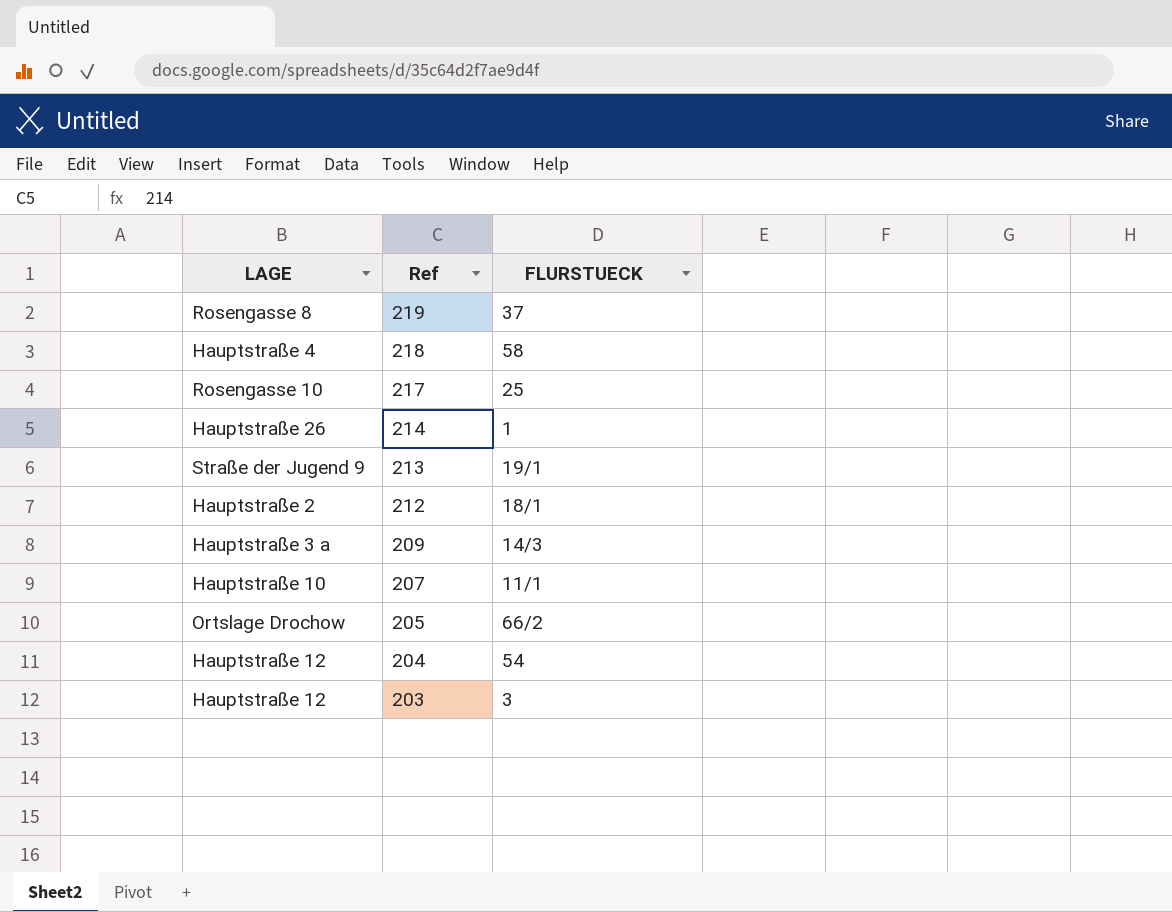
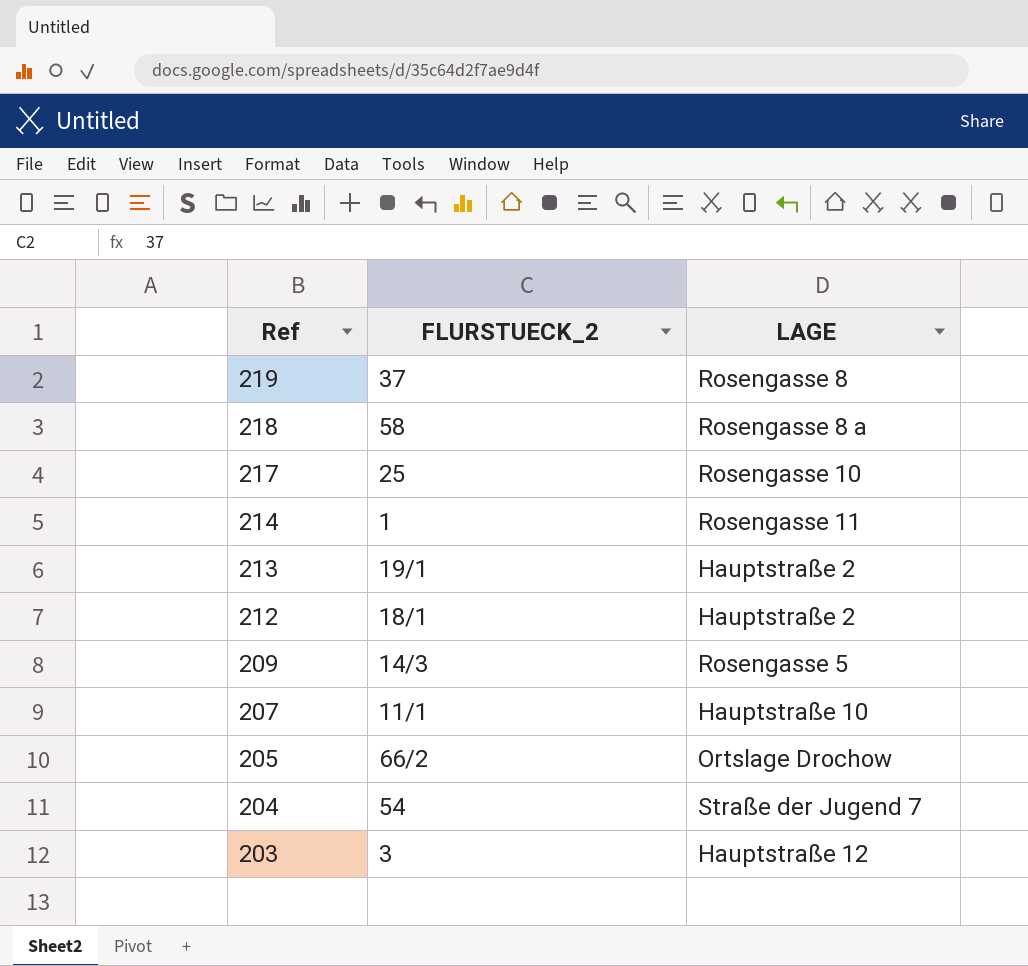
column name: FLURSTUECK -> FLURSTUECK_2
column LAGE | position: 1 -> 3
218 | LAGE: Hauptstraße 4 -> Rosengasse 8 a
214 | LAGE: Hauptstraße 26 -> Rosengasse 11
213 | LAGE: Straße der Jugend 9 -> Hauptstraße 2
209 | LAGE: Hauptstraße 3 a -> Rosengasse 5
204 | LAGE: Hauptstraße 12 -> Straße der Jugend 7

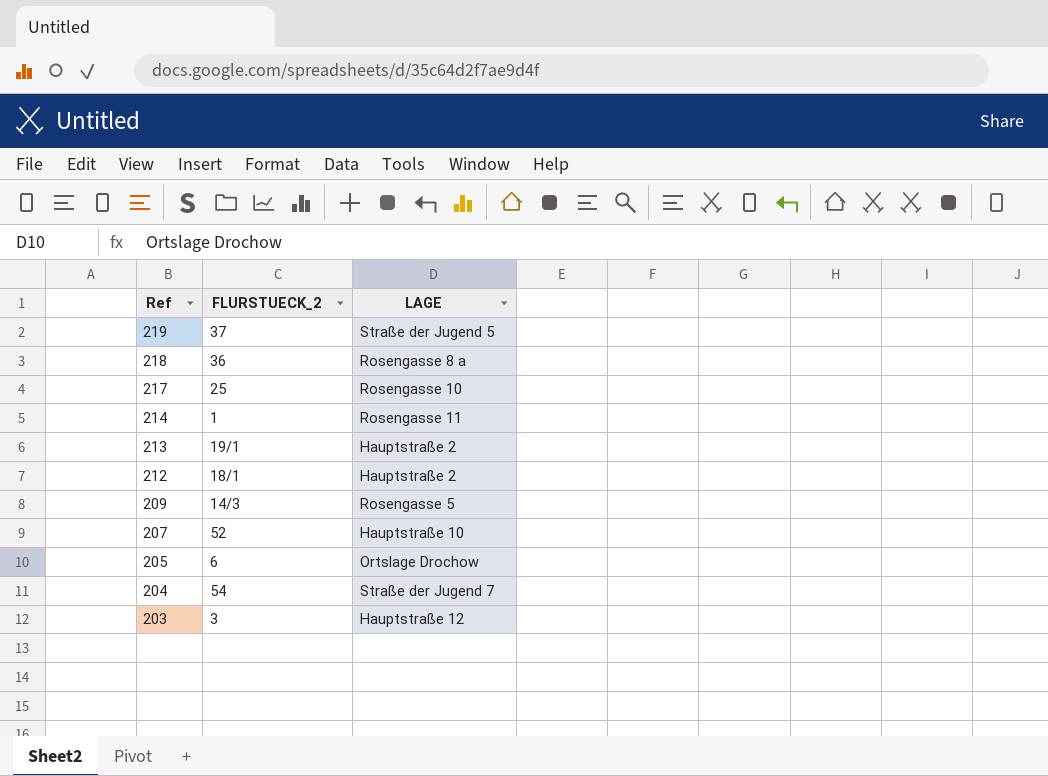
219 | LAGE: Rosengasse 8 -> Straße der Jugend 5
218 | FLURSTUECK_2: 58 -> 36
207 | FLURSTUECK_2: 11/1 -> 52
205 | FLURSTUECK_2: 66/2 -> 6

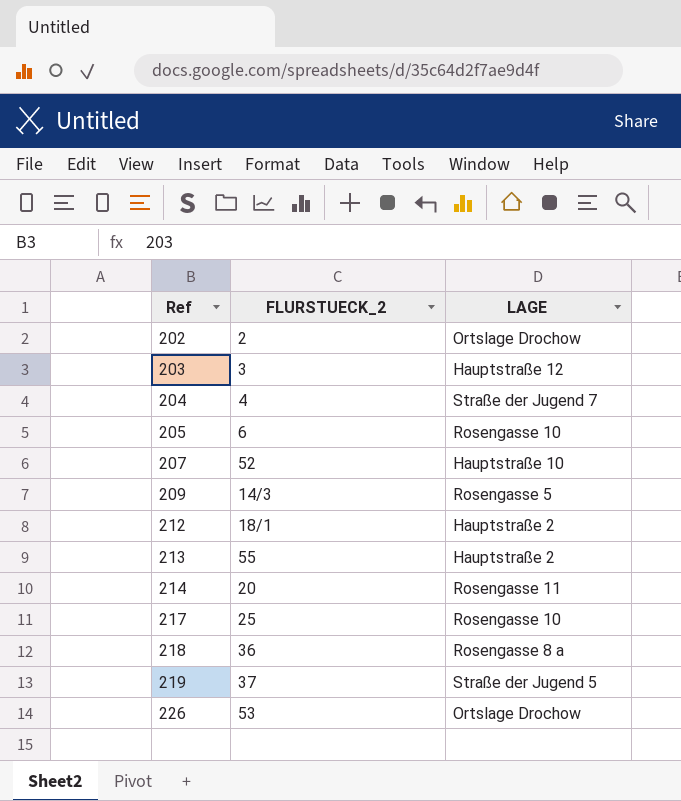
row order: Ref descending -> Ref ascending
row 202: none -> 2 | Ortslage Drochow
204 | FLURSTUECK_2: 54 -> 4
205 | LAGE: Ortslage Drochow -> Rosengasse 10
213 | FLURSTUECK_2: 19/1 -> 55
214 | FLURSTUECK_2: 1 -> 20
row 226: none -> 53 | Ortslage Drochow

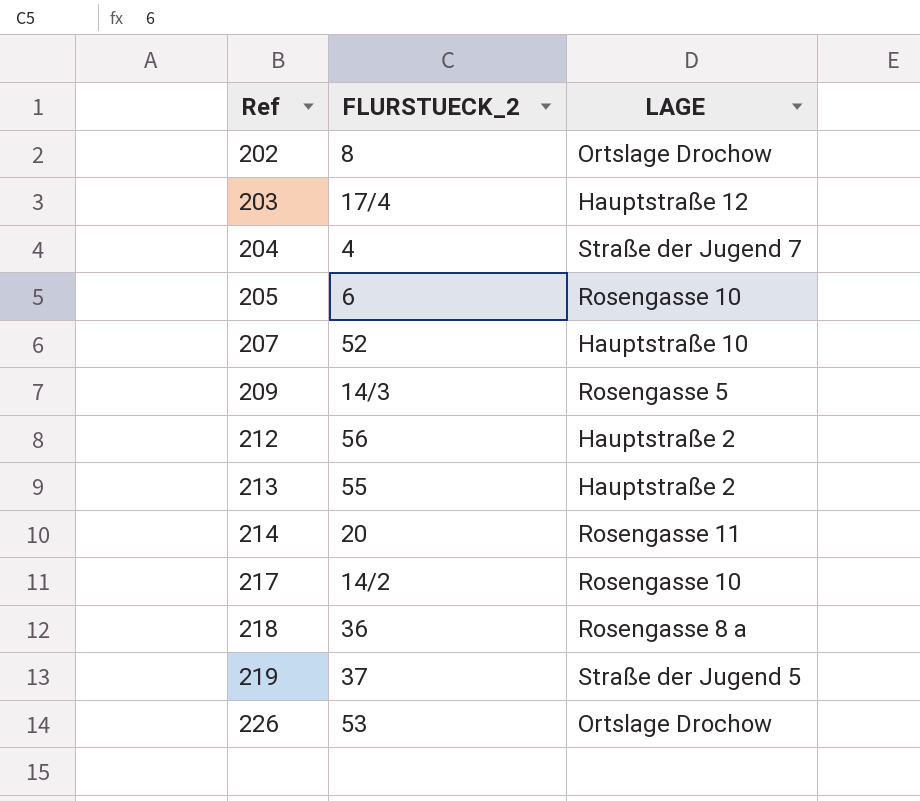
202 | FLURSTUECK_2: 2 -> 8
203 | FLURSTUECK_2: 3 -> 17/4
212 | FLURSTUECK_2: 18/1 -> 56
217 | FLURSTUECK_2: 25 -> 14/2

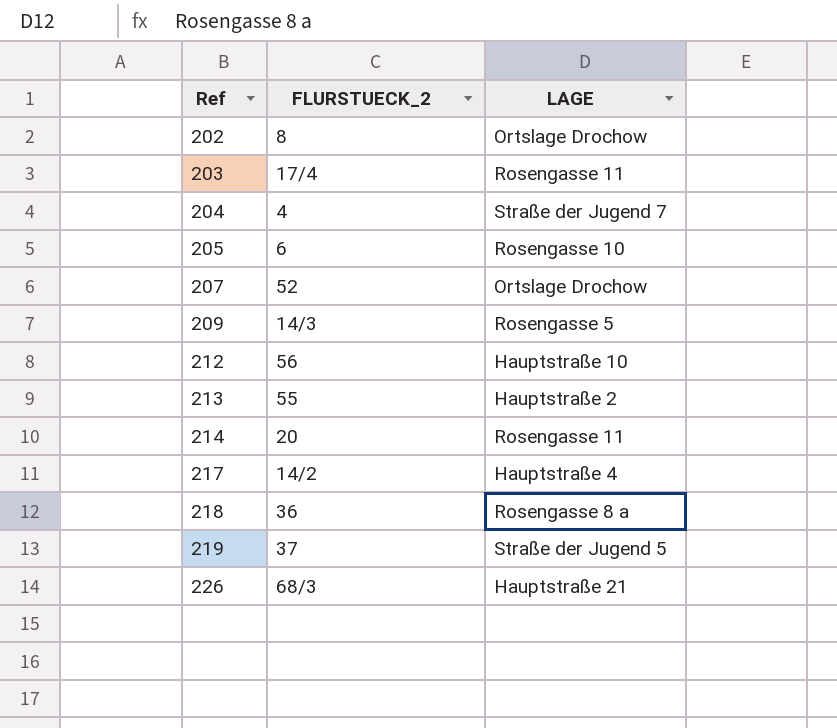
203 | LAGE: Hauptstraße 12 -> Rosengasse 11
207 | LAGE: Hauptstraße 10 -> Ortslage Drochow
212 | LAGE: Hauptstraße 2 -> Hauptstraße 10
217 | LAGE: Rosengasse 10 -> Hauptstraße 4
226 | FLURSTUECK_2: 53 -> 68/3
226 | LAGE: Ortslage Drochow -> Hauptstraße 21

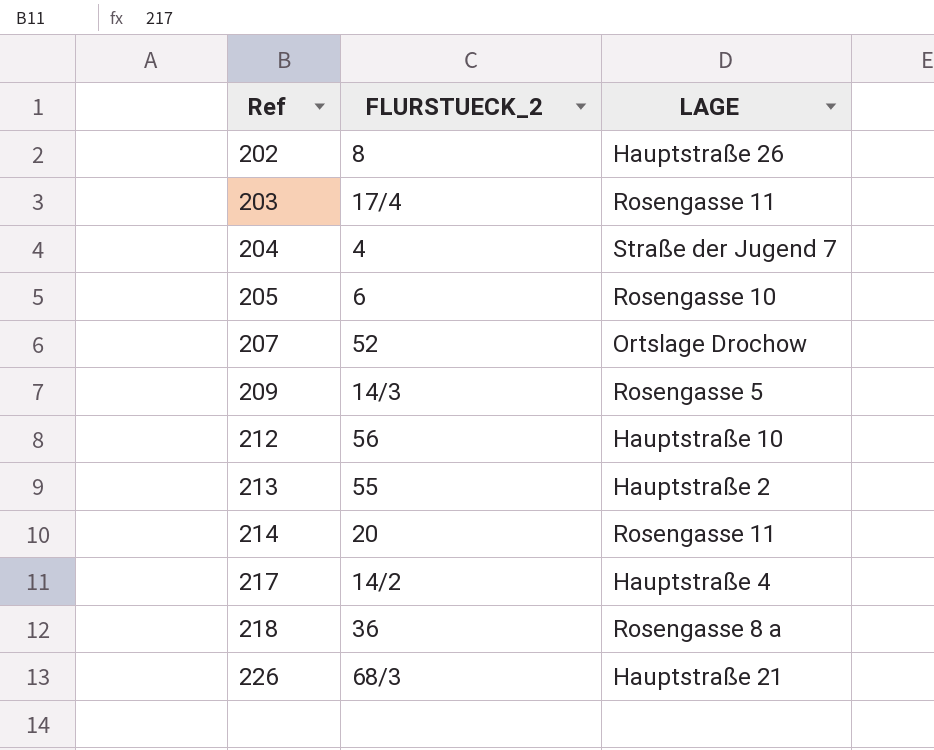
row 219: 37 | Straße der Jugend 5 -> none
202 | LAGE: Ortslage Drochow -> Hauptstraße 26

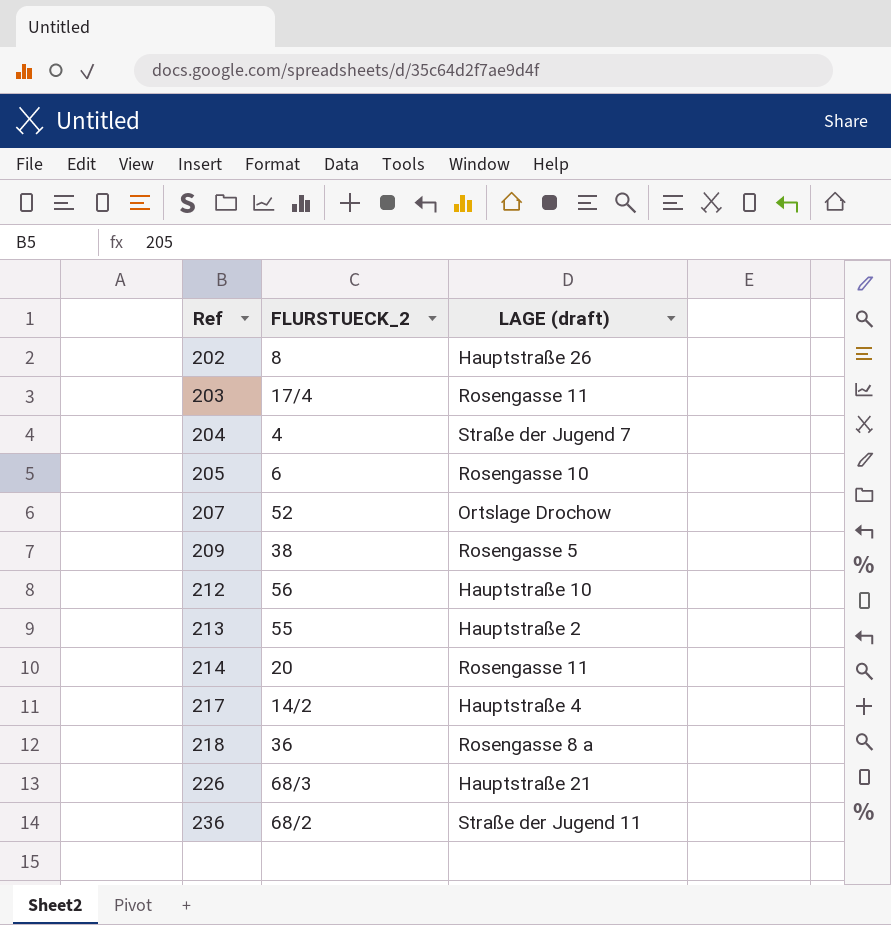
column name: LAGE -> LAGE (draft)
209 | FLURSTUECK_2: 14/3 -> 38
row 236: none -> 68/2 | Straße der Jugend 11

